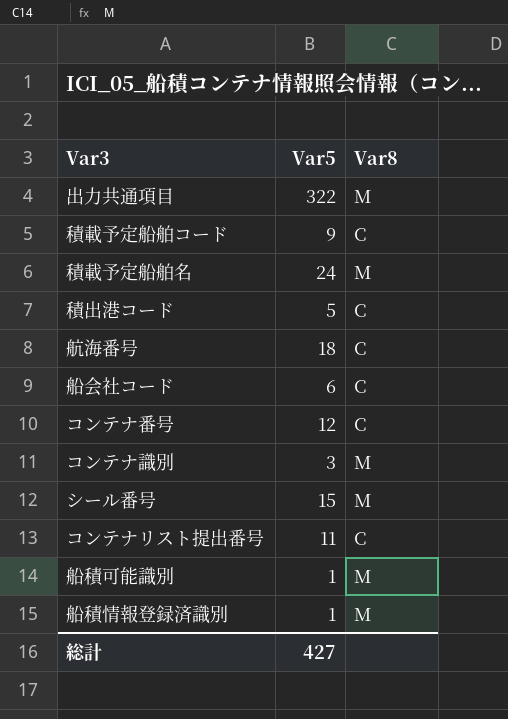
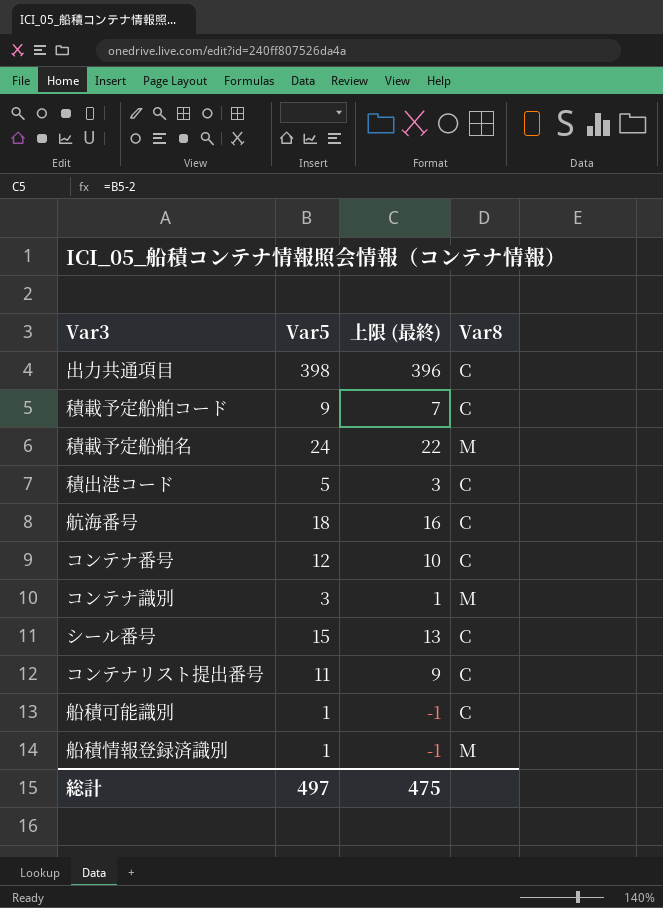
column 上限 (最終) | formula: none -> [Var5] - 2
row 船会社コード: 6 | C -> none
出力共通項目 | Var5: 322 -> 398
出力共通項目 | Var8: M -> C
シール番号 | Var8: M -> C
船積可能識別 | Var8: M -> C
総計 | Var5: 427 -> 497

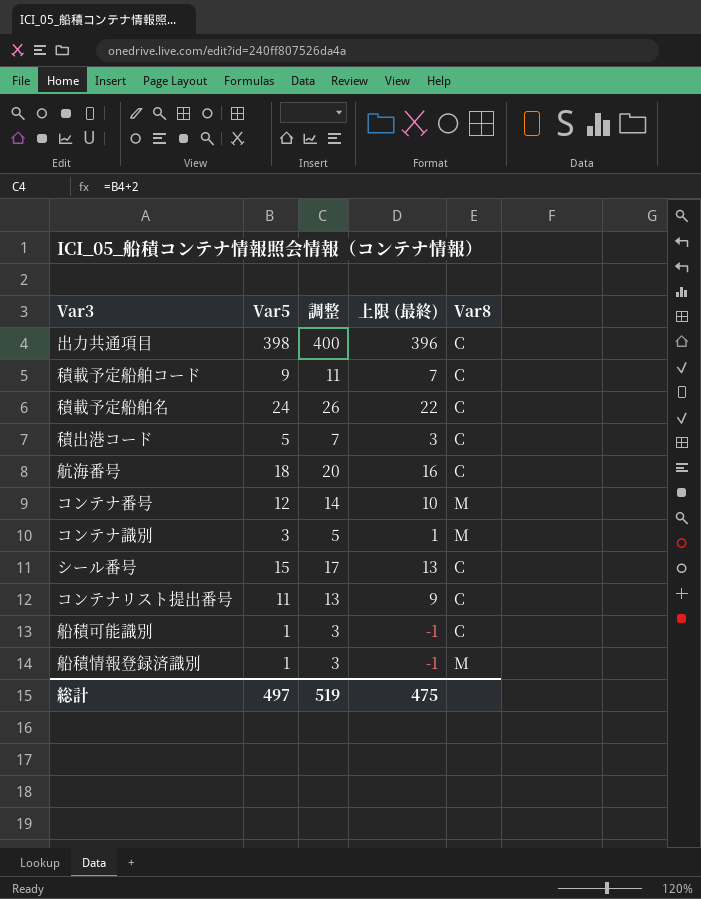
column 調整 | formula: none -> [Var5] + 2
積載予定船舶名 | Var8: M -> C
コンテナ番号 | Var8: C -> M

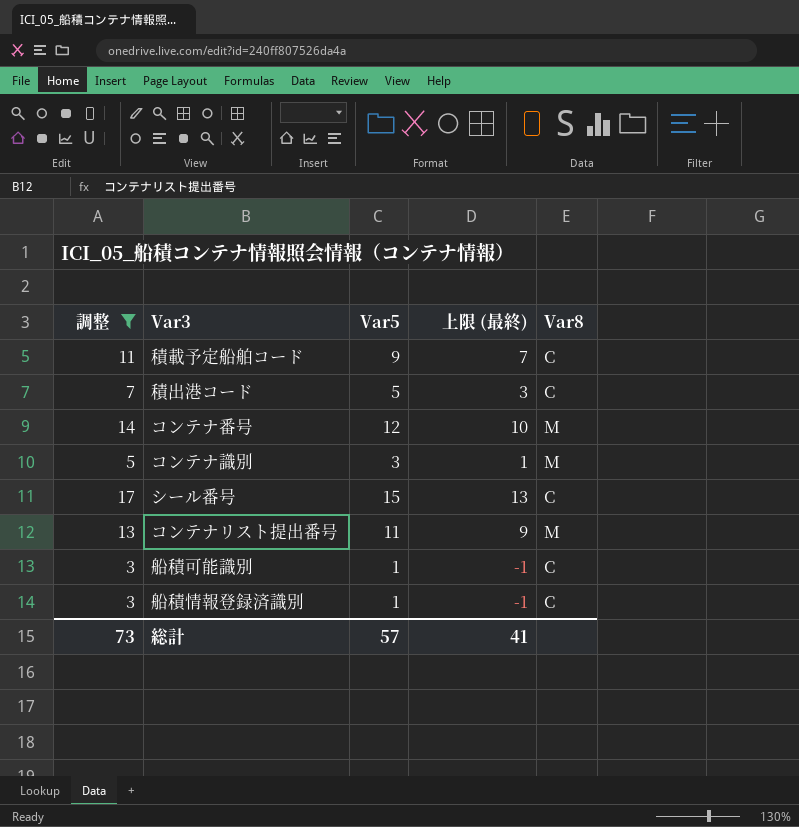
filter: none -> 調整 <= 17
column 調整 | position: 3 -> 1
コンテナリスト提出番号 | Var8: C -> M
船積情報登録済識別 | Var8: M -> C
総計 | 調整: 519 -> 73
総計 | Var5: 497 -> 57
総計 | 上限 (最終): 475 -> 41

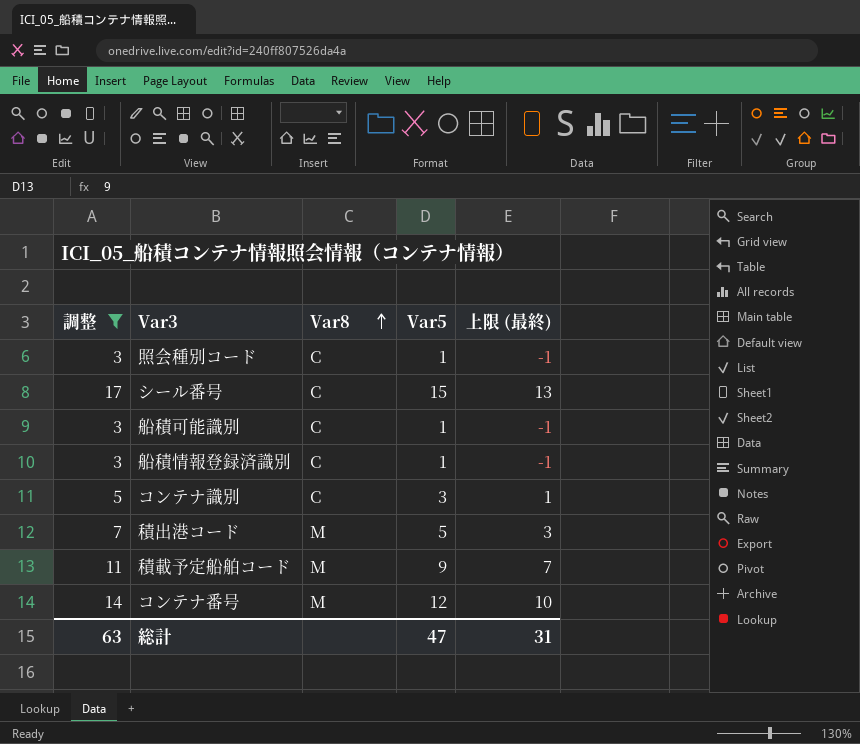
row order: none -> Var8 ascending
column Var8 | position: 5 -> 3
row コンテナリスト提出番号: 13 | 11 | 9 | M -> none
row 照会種別コード: none -> 3 | C | 1 | -1
コンテナ識別 | Var8: M -> C
積出港コード | Var8: C -> M
積載予定船舶コード | Var8: C -> M
総計 | 調整: 73 -> 63
総計 | Var5: 57 -> 47
総計 | 上限 (最終): 41 -> 31

